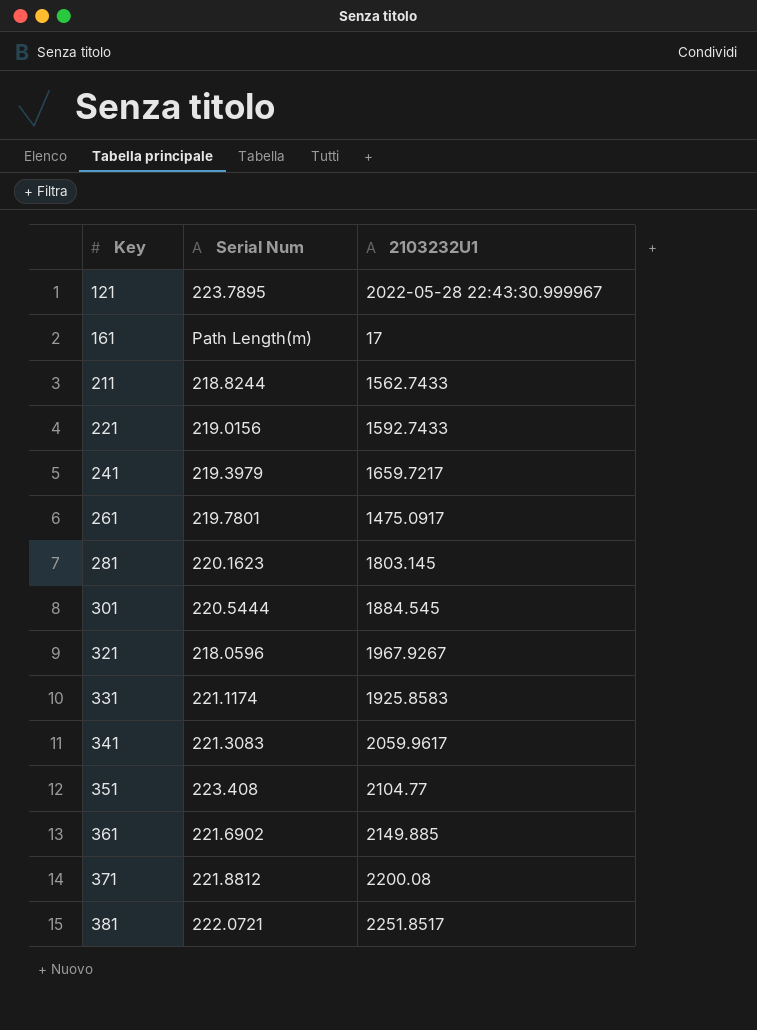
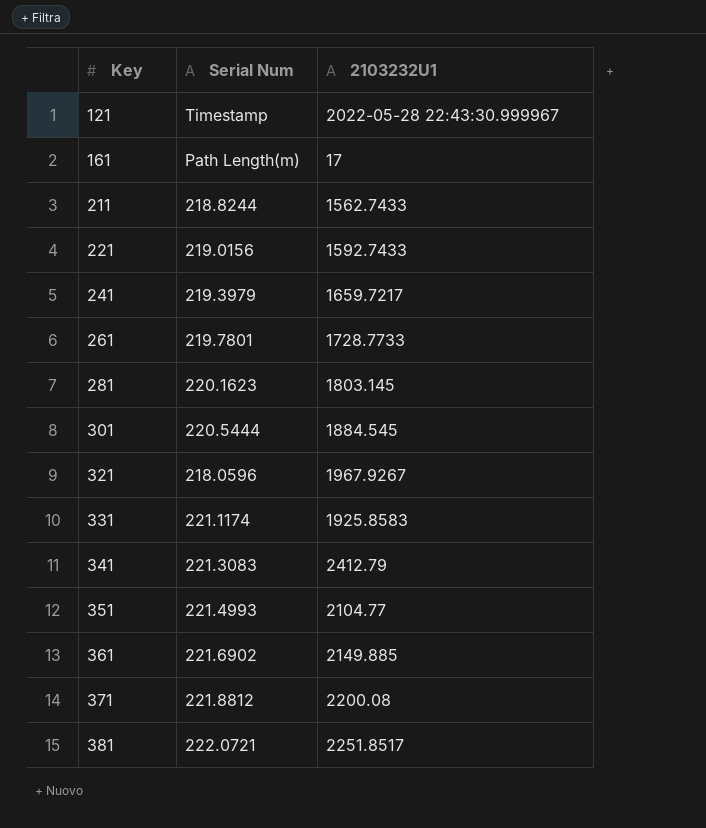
121 | Serial Num: 223.7895 -> Timestamp
261 | 2103232U1: 1475.0917 -> 1728.7733
341 | 2103232U1: 2059.9617 -> 2412.79
351 | Serial Num: 223.408 -> 221.4993

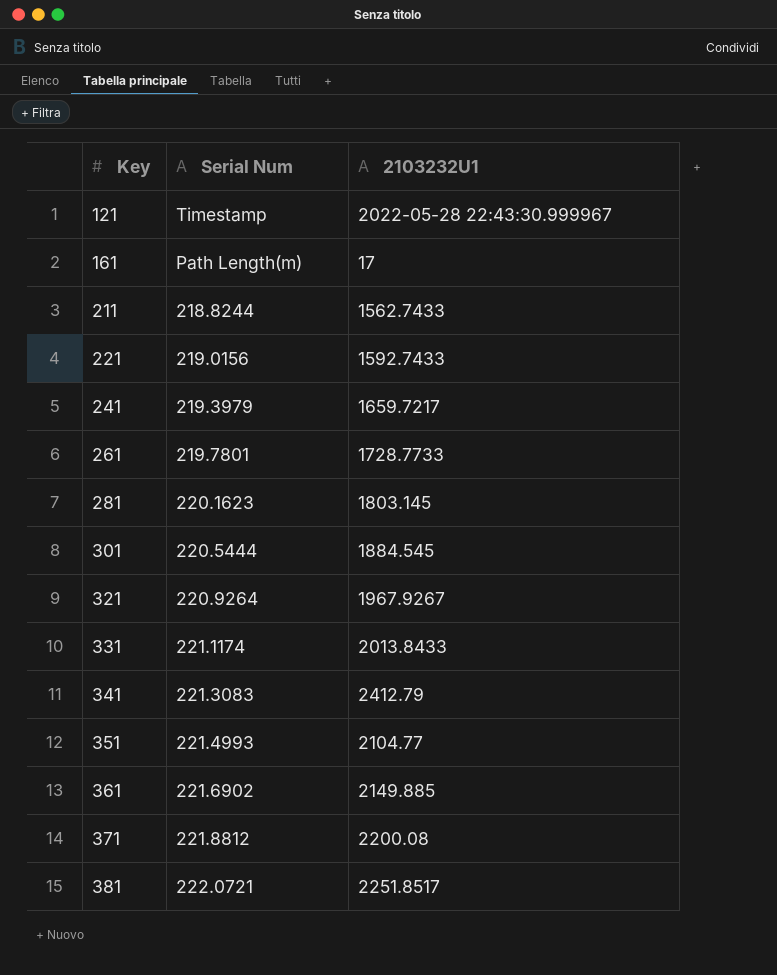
321 | Serial Num: 218.0596 -> 220.9264
331 | 2103232U1: 1925.8583 -> 2013.8433

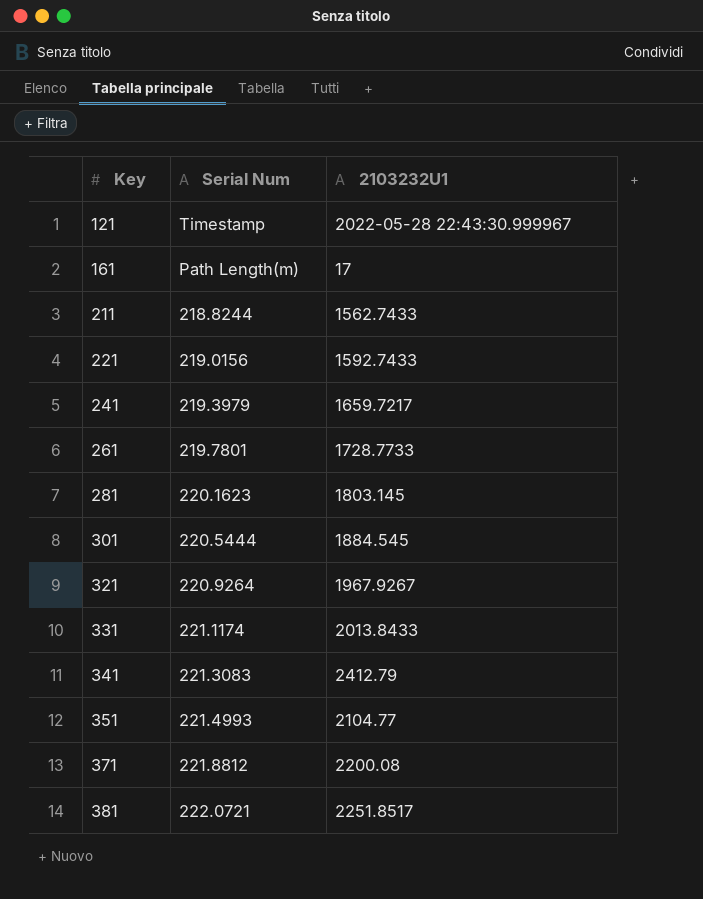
row 361: 221.6902 | 2149.885 -> none

